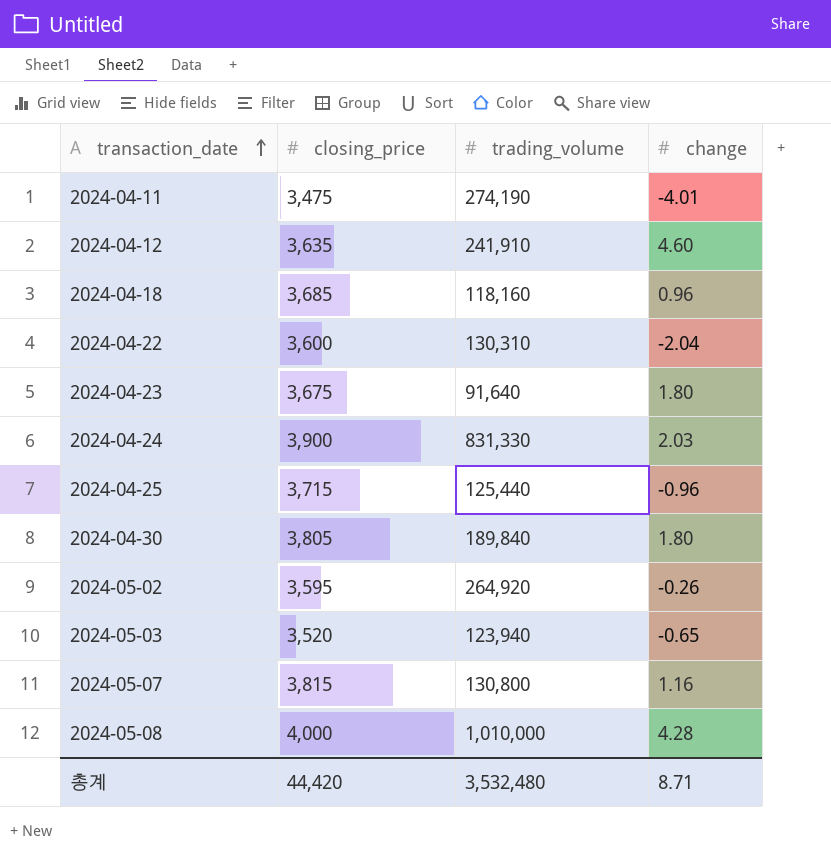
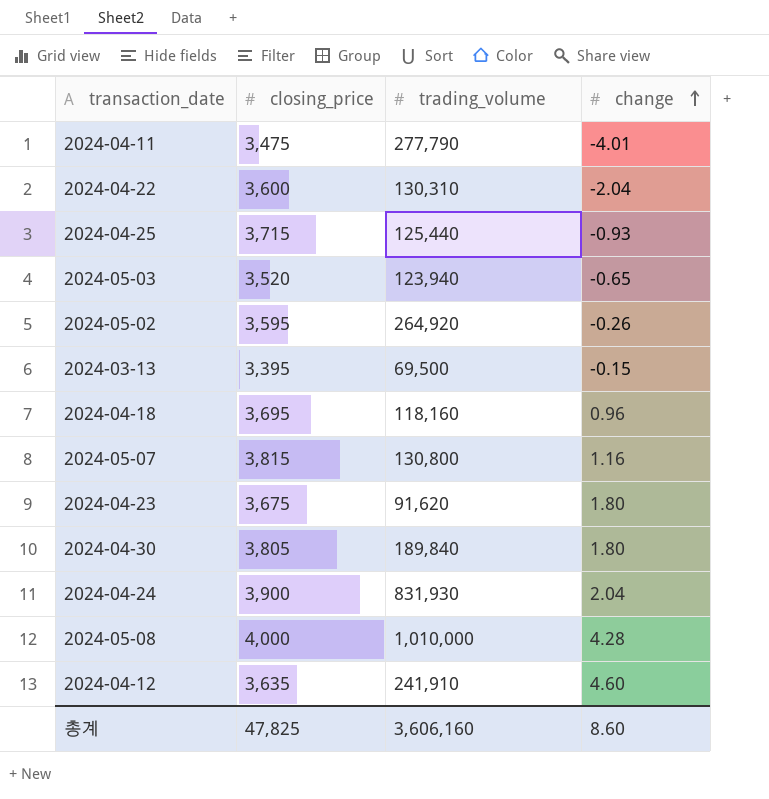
row order: transaction_date ascending -> change ascending
2024-04-11 | trading_volume: 274,190 -> 277,790
2024-04-25 | change: -0.96 -> -0.93
row 2024-03-13: none -> 3,395 | 69,500 | -0.15
2024-04-18 | closing_price: 3,685 -> 3,695
2024-04-23 | trading_volume: 91,640 -> 91,620
2024-04-24 | trading_volume: 831,330 -> 831,930
2024-04-24 | change: 2.03 -> 2.04
총계 | closing_price: 44,420 -> 47,825
총계 | trading_volume: 3,532,480 -> 3,606,160
총계 | change: 8.71 -> 8.60

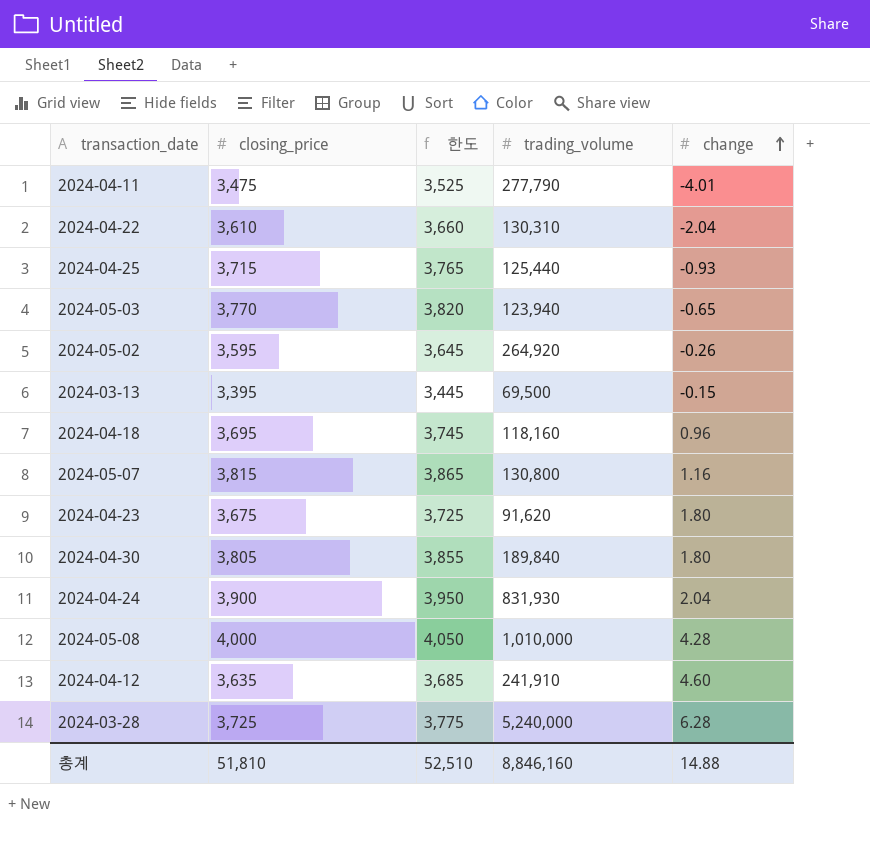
column 한도 | formula: none -> [closing_price] + 50
2024-04-22 | closing_price: 3,600 -> 3,610
2024-05-03 | closing_price: 3,520 -> 3,770
row 2024-03-28: none -> 3,725 | 3,775 | 5,240,000 | 6.28
총계 | closing_price: 47,825 -> 51,810
총계 | trading_volume: 3,606,160 -> 8,846,160
총계 | change: 8.60 -> 14.88

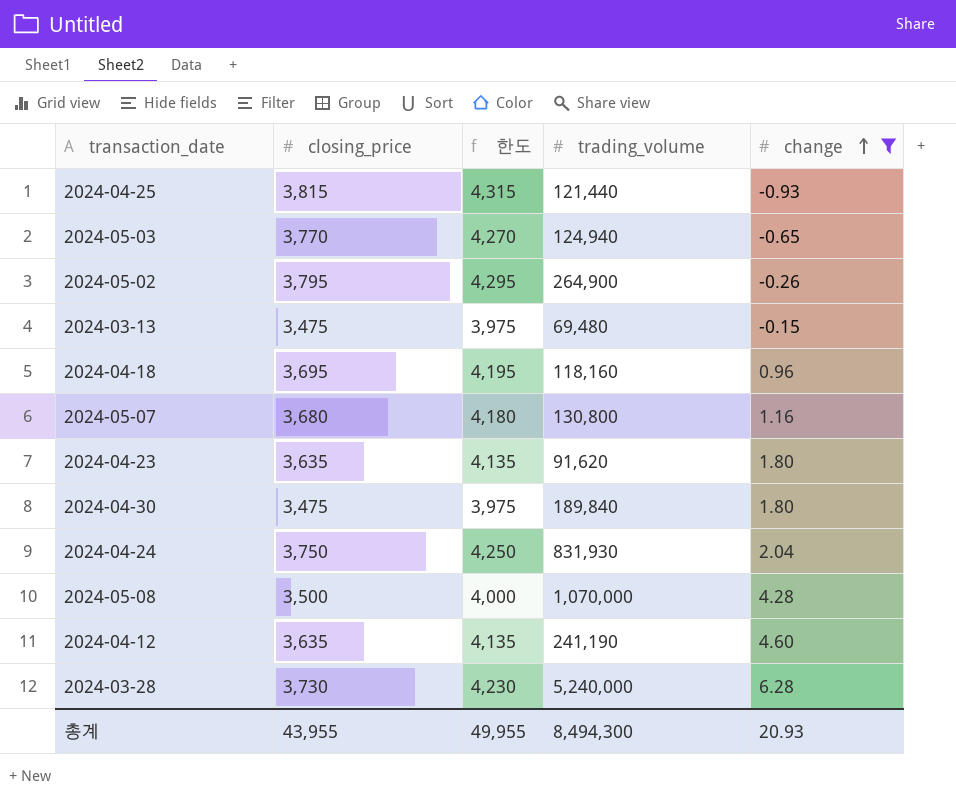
filter: none -> change >= -0.93
column 한도 | formula: [closing_price] + 50 -> [closing_price] + 500
2024-04-25 | closing_price: 3,715 -> 3,815
2024-04-25 | trading_volume: 125,440 -> 121,440
2024-05-03 | trading_volume: 123,940 -> 124,940
2024-05-02 | closing_price: 3,595 -> 3,795
2024-05-02 | trading_volume: 264,920 -> 264,900
2024-03-13 | closing_price: 3,395 -> 3,475
2024-03-13 | trading_volume: 69,500 -> 69,480
2024-05-07 | closing_price: 3,815 -> 3,680
2024-04-23 | closing_price: 3,675 -> 3,635
2024-04-30 | closing_price: 3,805 -> 3,475
2024-04-24 | closing_price: 3,900 -> 3,750
2024-05-08 | closing_price: 4,000 -> 3,500
2024-05-08 | trading_volume: 1,010,000 -> 1,070,000
2024-04-12 | trading_volume: 241,910 -> 241,190
2024-03-28 | closing_price: 3,725 -> 3,730
총계 | closing_price: 51,810 -> 43,955
총계 | 한도: 52,510 -> 49,955
총계 | trading_volume: 8,846,160 -> 8,494,300
총계 | change: 14.88 -> 20.93

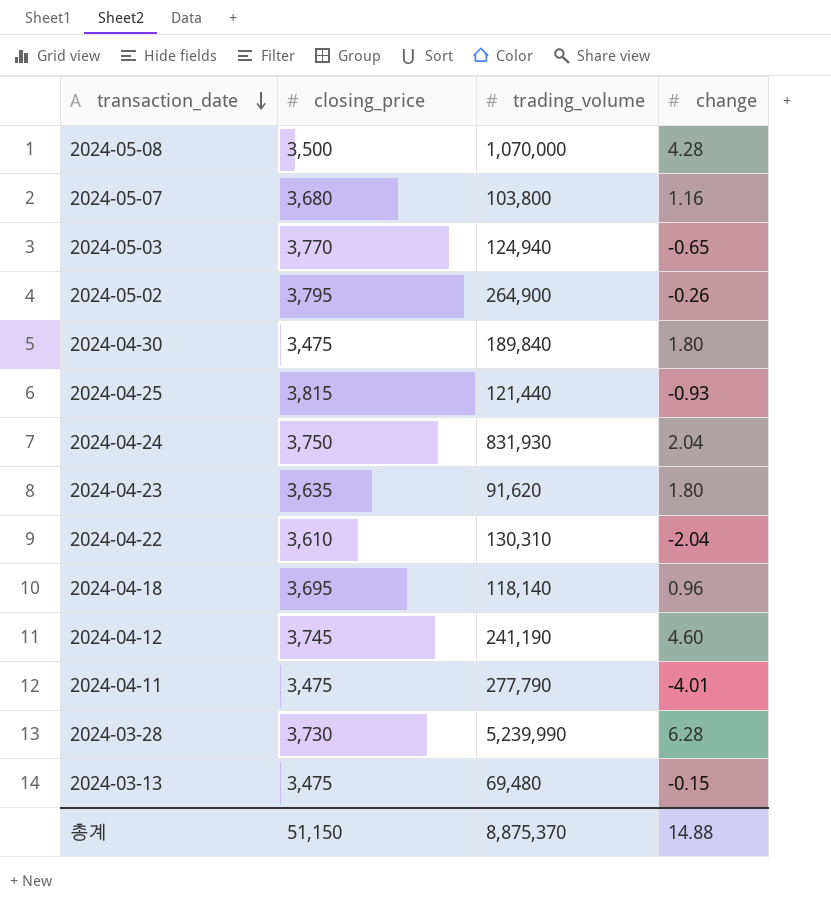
filter: change >= -0.93 -> none
row order: change ascending -> transaction_date descending
column 한도 | formula: [closing_price] + 500 -> none
2024-05-07 | trading_volume: 130,800 -> 103,800
2024-04-18 | trading_volume: 118,160 -> 118,140
2024-04-12 | closing_price: 3,635 -> 3,745
2024-03-28 | trading_volume: 5,240,000 -> 5,239,990
총계 | closing_price: 43,955 -> 51,150
총계 | trading_volume: 8,494,300 -> 8,875,370
총계 | change: 20.93 -> 14.88

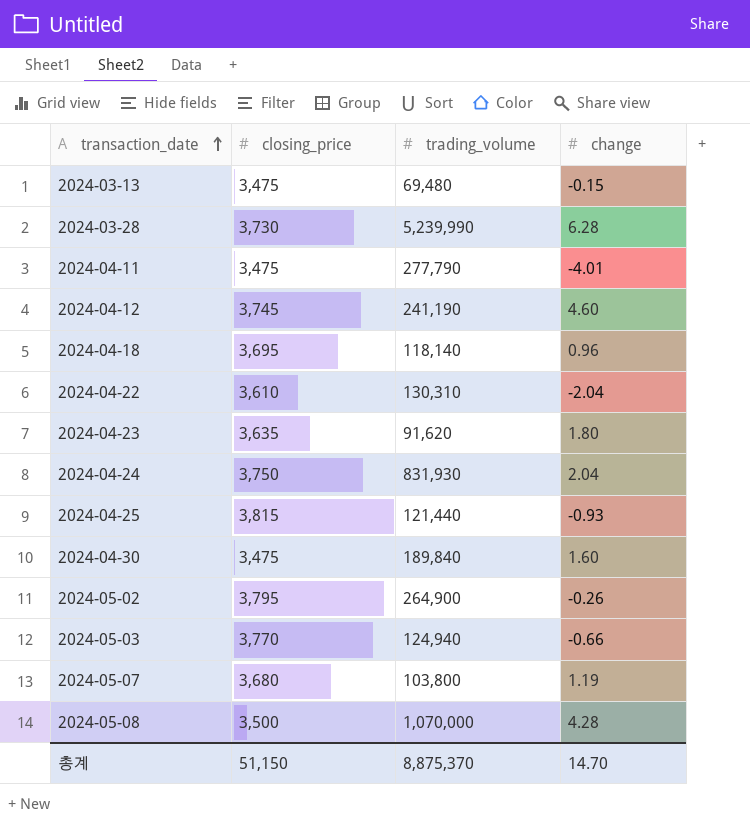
row order: transaction_date descending -> transaction_date ascending
2024-04-30 | change: 1.80 -> 1.60
2024-05-03 | change: -0.65 -> -0.66
2024-05-07 | change: 1.16 -> 1.19
총계 | change: 14.88 -> 14.70

